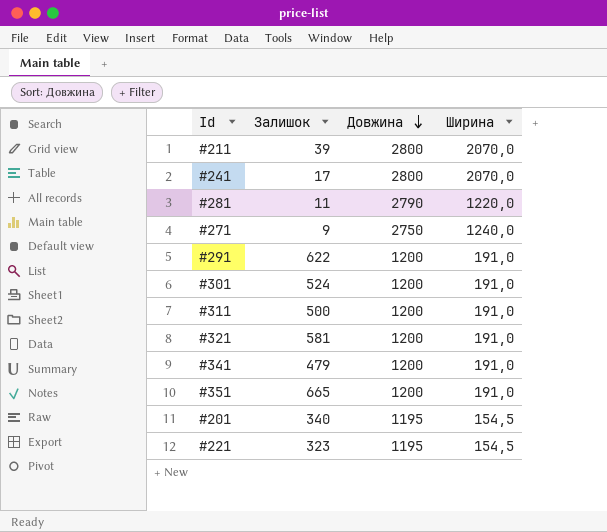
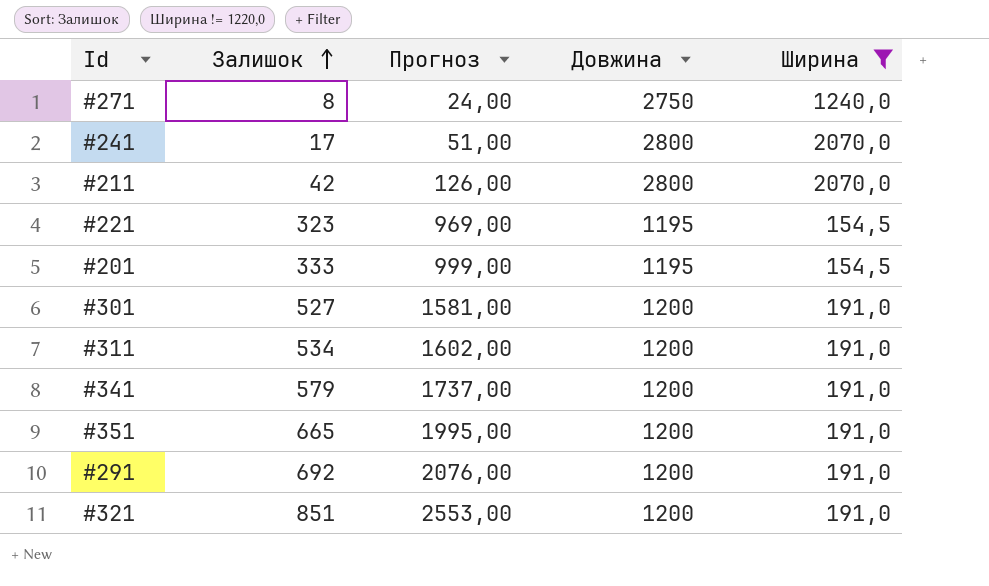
filter: none -> Ширина != 1220,0
row order: Довжина descending -> Залишок ascending
column Прогноз | formula: none -> [Залишок] * 3
#271 | Залишок: 9 -> 8
#211 | Залишок: 39 -> 42
#201 | Залишок: 340 -> 333
#301 | Залишок: 524 -> 527
#311 | Залишок: 500 -> 534
#341 | Залишок: 479 -> 579
#291 | Залишок: 622 -> 692
#321 | Залишок: 581 -> 851

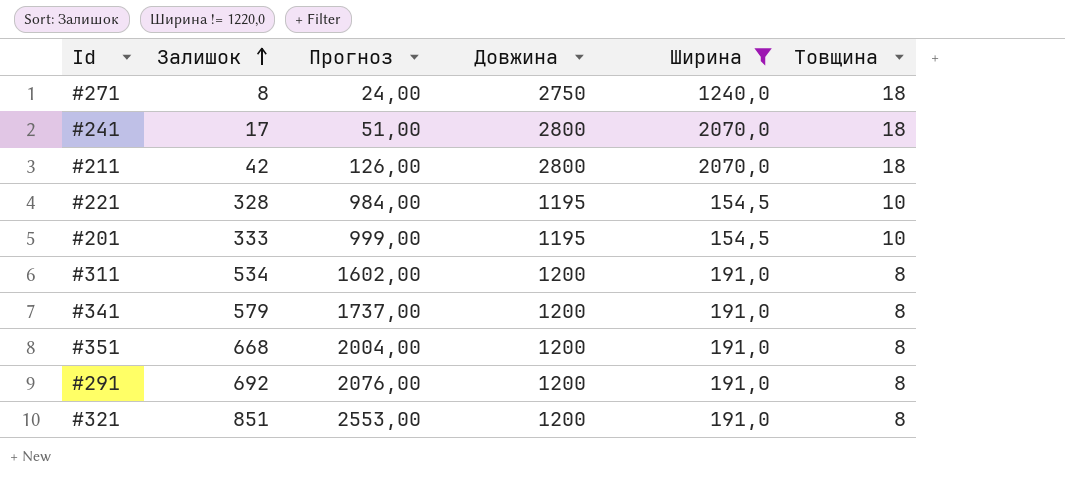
column Товщина | position: none -> 6
row #301: 527 | 1581,00 | 1200 | 191,0 -> none
#221 | Залишок: 323 -> 328
#221 | Прогноз: 969,00 -> 984,00
#351 | Залишок: 665 -> 668
#351 | Прогноз: 1995,00 -> 2004,00

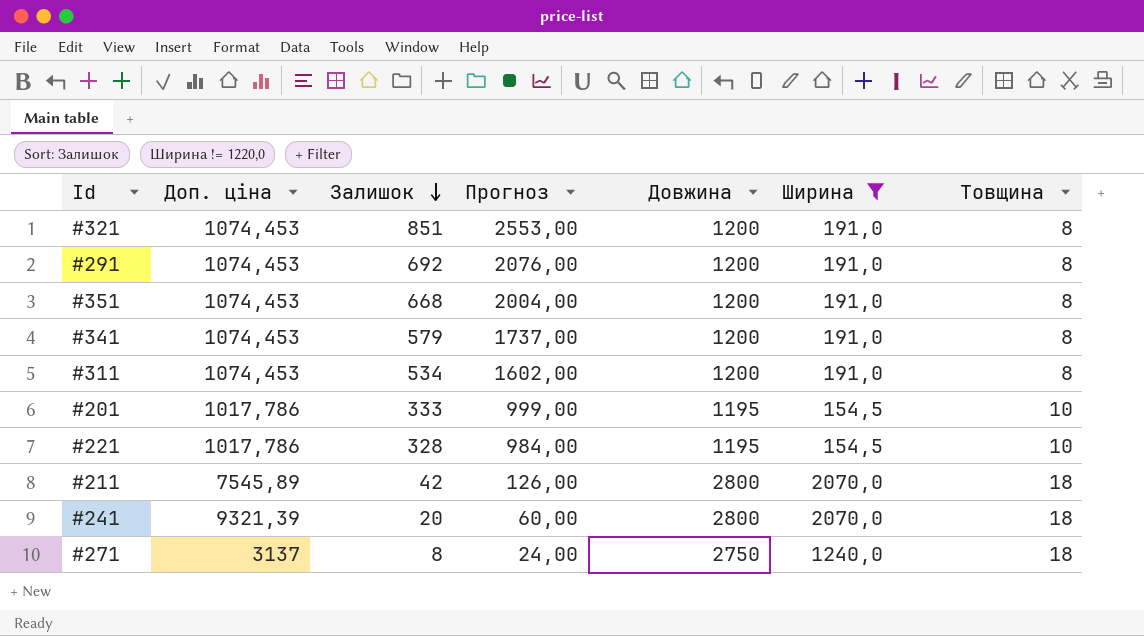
row order: Залишок ascending -> Залишок descending
column Доп. ціна | position: none -> 2
#241 | Залишок: 17 -> 20
#241 | Прогноз: 51,00 -> 60,00

